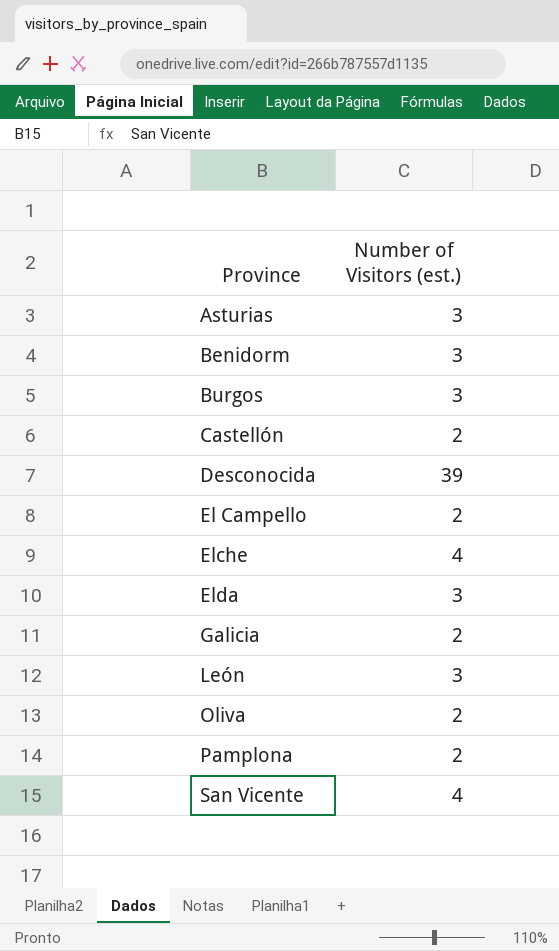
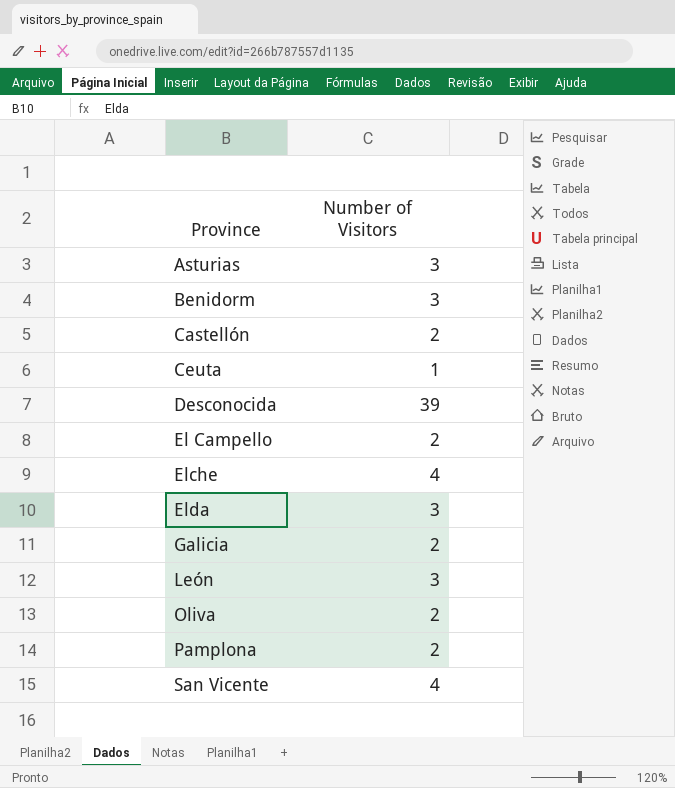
column name: Number of Visitors (est.) -> Number of Visitors
row Burgos: 3 -> none
row Ceuta: none -> 1

